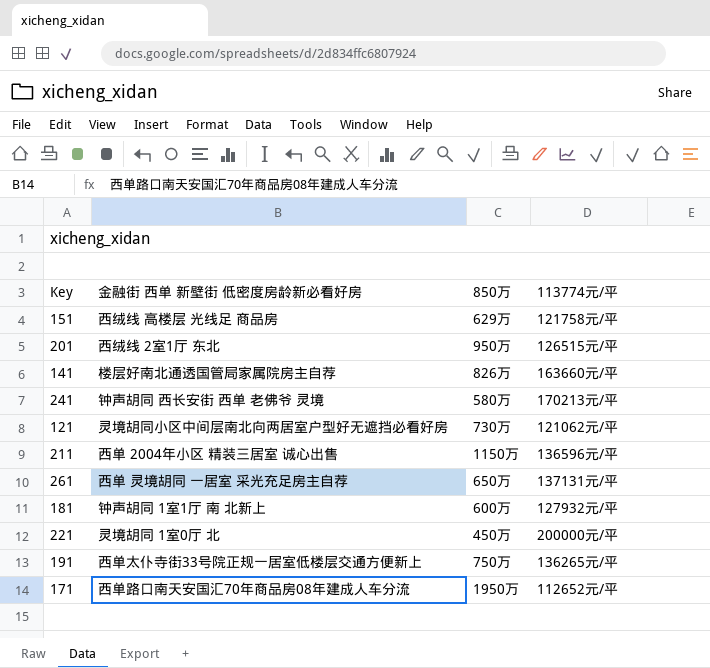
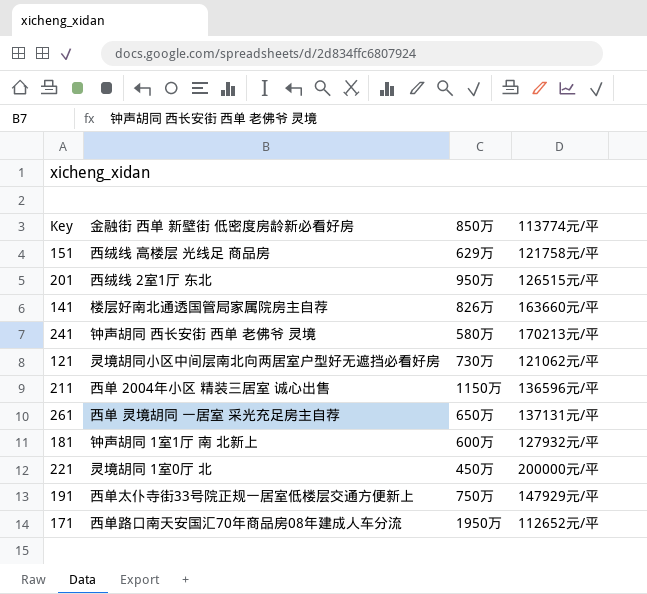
191 | 113774元/平: 136265元/平 -> 147929元/平

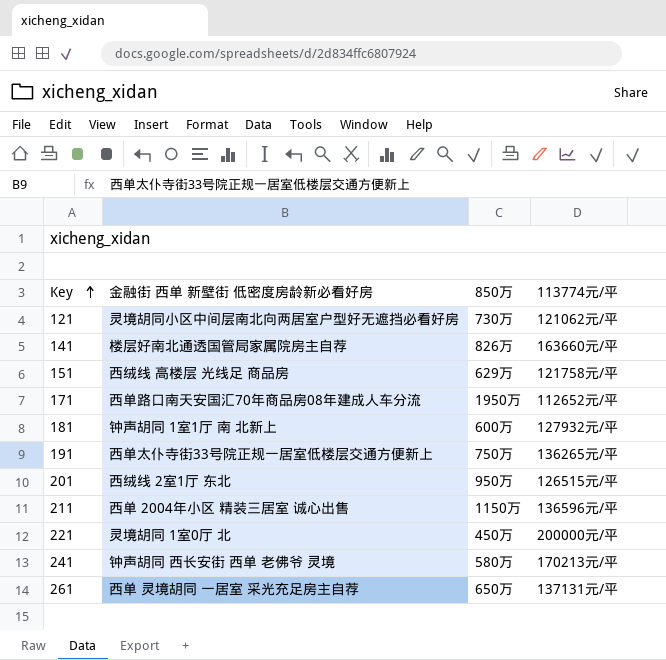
row order: none -> Key ascending
191 | 113774元/平: 147929元/平 -> 136265元/平

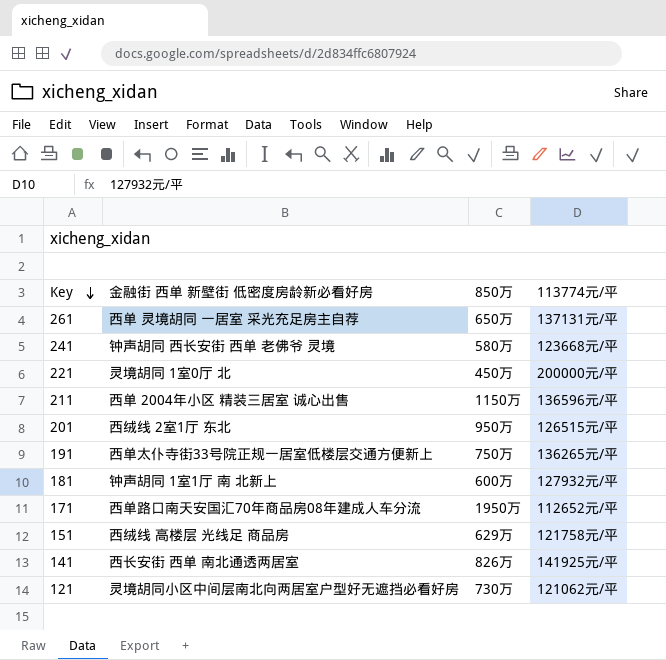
row order: Key ascending -> Key descending
241 | 113774元/平: 170213元/平 -> 123668元/平
141 | 金融街 西单 新壁街 低密度房龄新必看好房: 楼层好南北通透国管局家属院房主自荐 -> 西长安街 西单 南北通透两居室
141 | 113774元/平: 163660元/平 -> 141925元/平

